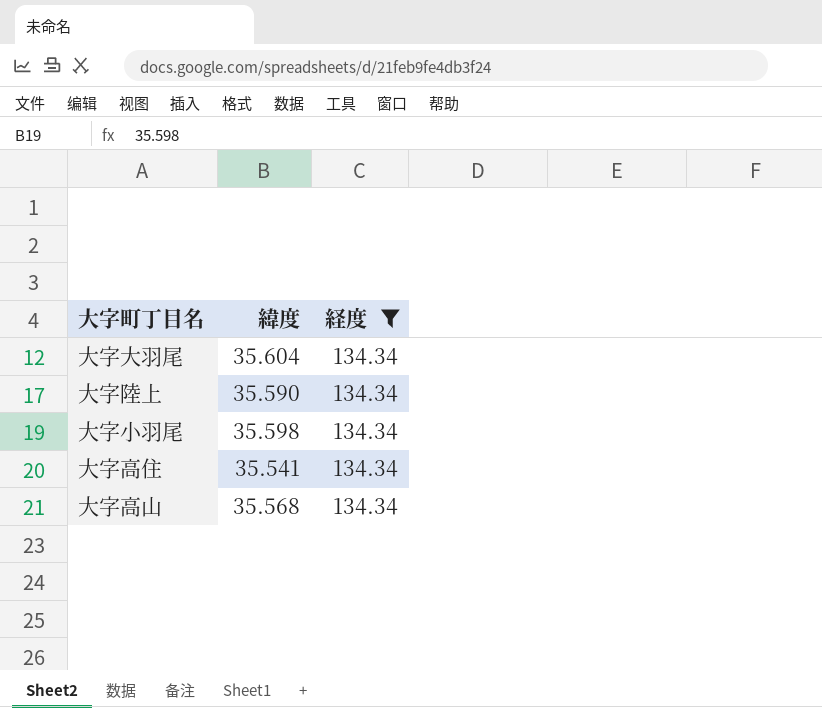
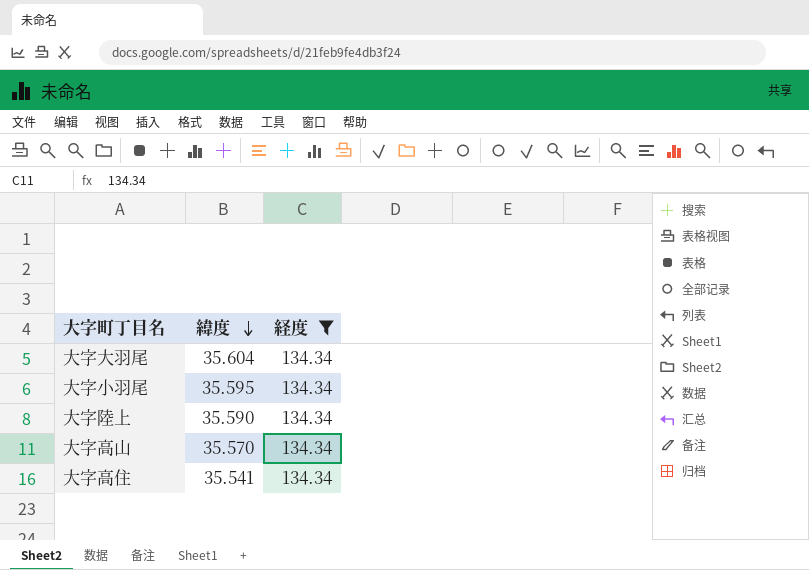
row order: none -> 緯度 descending
大字小羽尾 | 緯度: 35.598 -> 35.595
大字高山 | 緯度: 35.568 -> 35.570

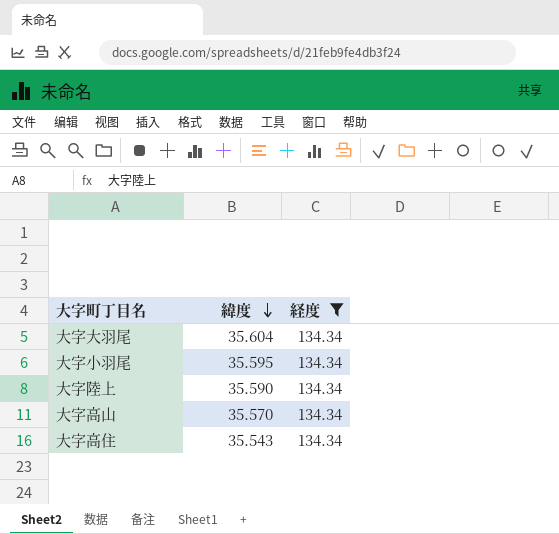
大字高住 | 緯度: 35.541 -> 35.543

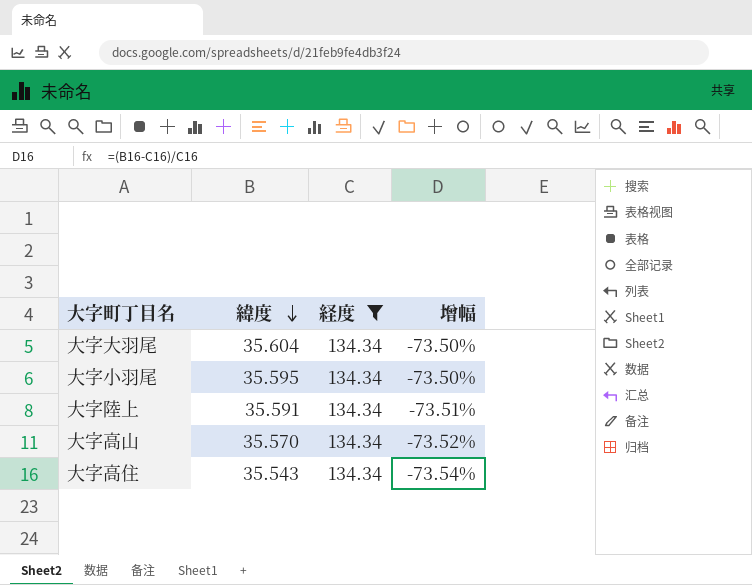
column 增幅 | formula: none -> ([緯度] - [経度]) / [経度]
大字陸上 | 緯度: 35.590 -> 35.591

